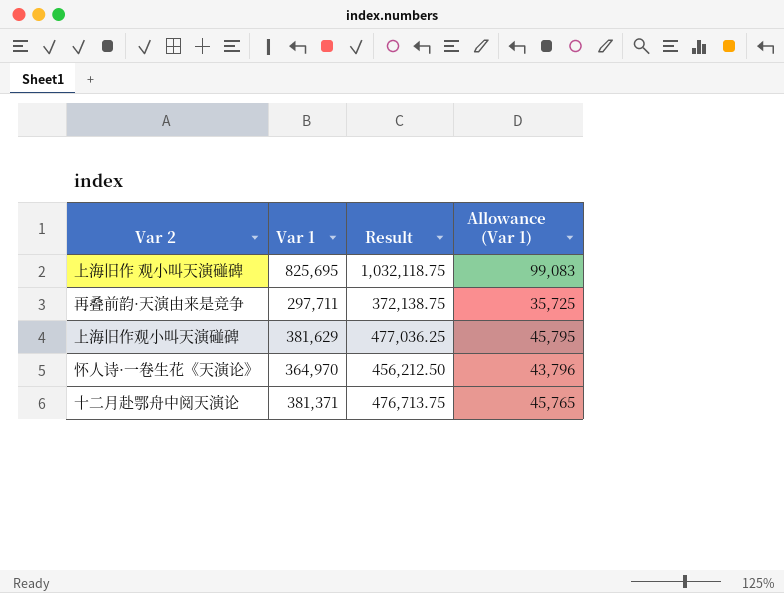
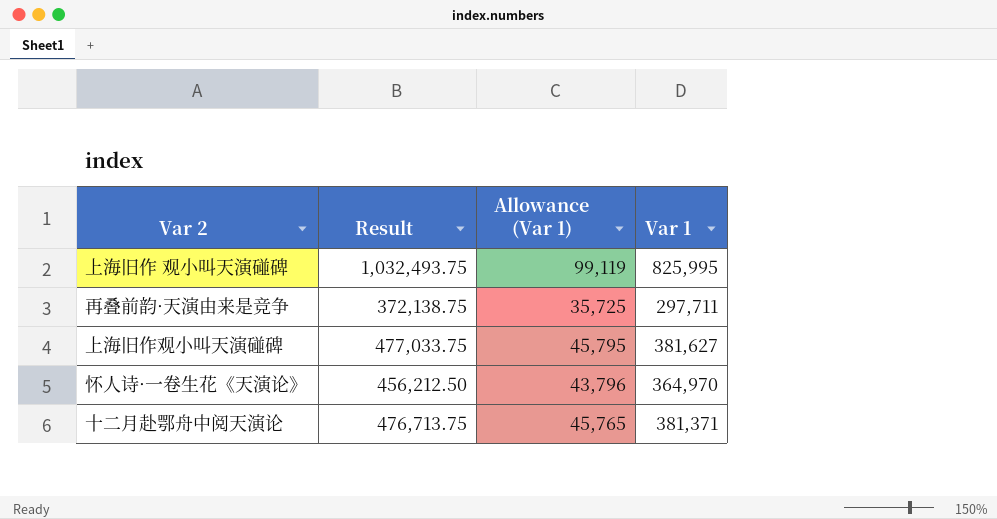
column Var 1 | position: 2 -> 4
上海旧作 观小叫天演碰碑 | Result: 1,032,118.75 -> 1,032,493.75
上海旧作 观小叫天演碰碑 | Allowance (Var 1): 99,083 -> 99,119
上海旧作 观小叫天演碰碑 | Var 1: 825,695 -> 825,995
上海旧作观小叫天演碰碑 | Result: 477,036.25 -> 477,033.75
上海旧作观小叫天演碰碑 | Var 1: 381,629 -> 381,627

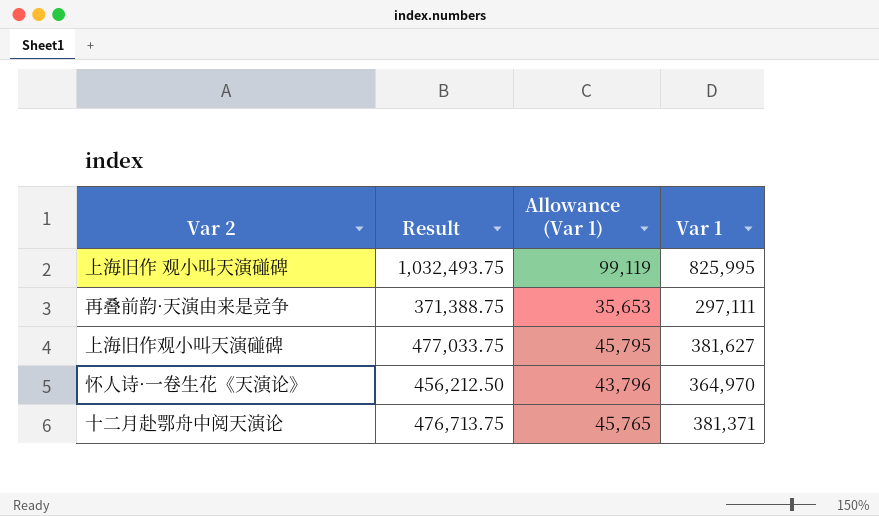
再叠前韵·天演由来是竞争 | Result: 372,138.75 -> 371,388.75
再叠前韵·天演由来是竞争 | Allowance (Var 1): 35,725 -> 35,653
再叠前韵·天演由来是竞争 | Var 1: 297,711 -> 297,111

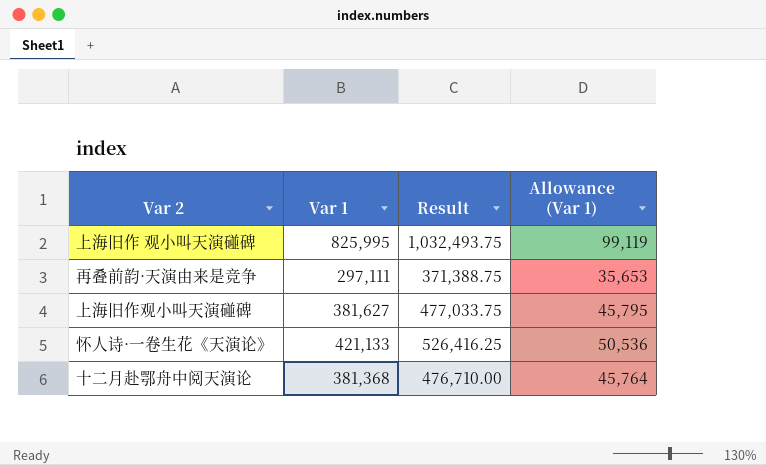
column Var 1 | position: 4 -> 2
怀人诗·一卷生花《天演论》 | Var 1: 364,970 -> 421,133
怀人诗·一卷生花《天演论》 | Result: 456,212.50 -> 526,416.25
怀人诗·一卷生花《天演论》 | Allowance (Var 1): 43,796 -> 50,536
十二月赴鄂舟中阅天演论 | Var 1: 381,371 -> 381,368
十二月赴鄂舟中阅天演论 | Result: 476,713.75 -> 476,710.00
十二月赴鄂舟中阅天演论 | Allowance (Var 1): 45,765 -> 45,764

